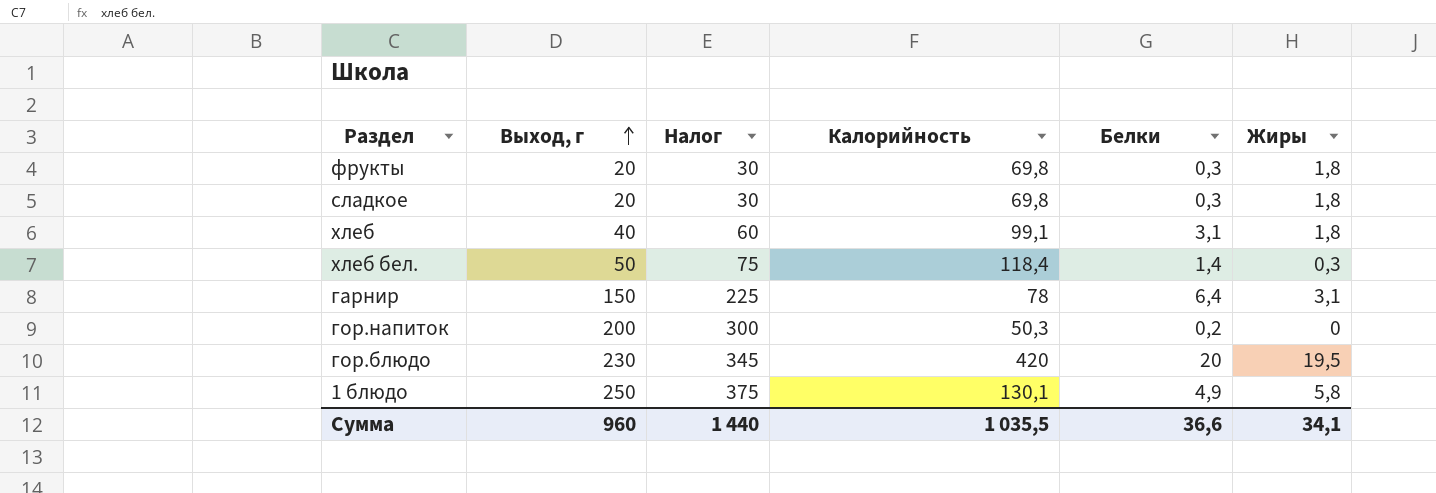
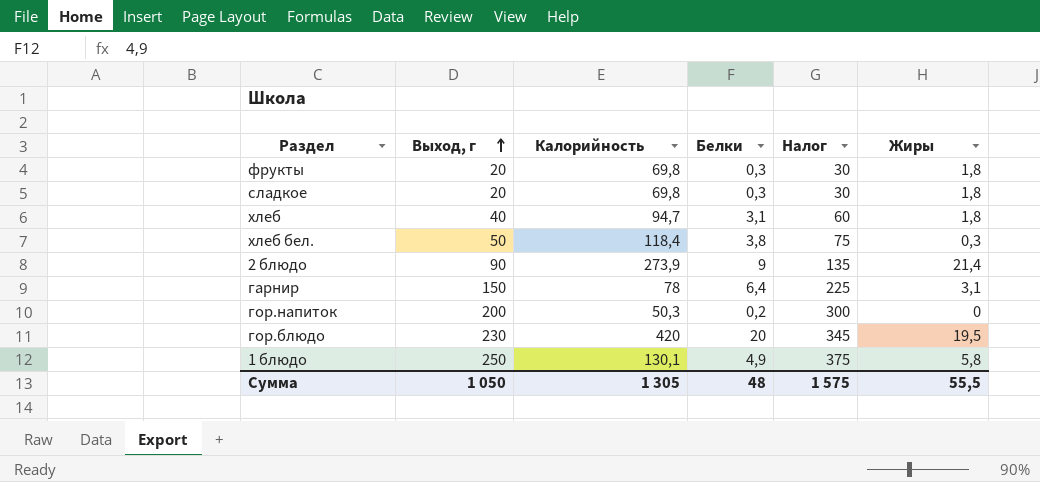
column Налог | position: 3 -> 5
хлеб | Калорийность: 99,1 -> 94,7
хлеб бел. | Белки: 1,4 -> 3,8
row 2 блюдо: none -> 90 | 273,9 | 9 | 135 | 21,4
Сумма | Выход, г: 960 -> 1 050
Сумма | Калорийность: 1 035,5 -> 1 305
Сумма | Белки: 36,6 -> 48
Сумма | Налог: 1 440 -> 1 575
Сумма | Жиры: 34,1 -> 55,5

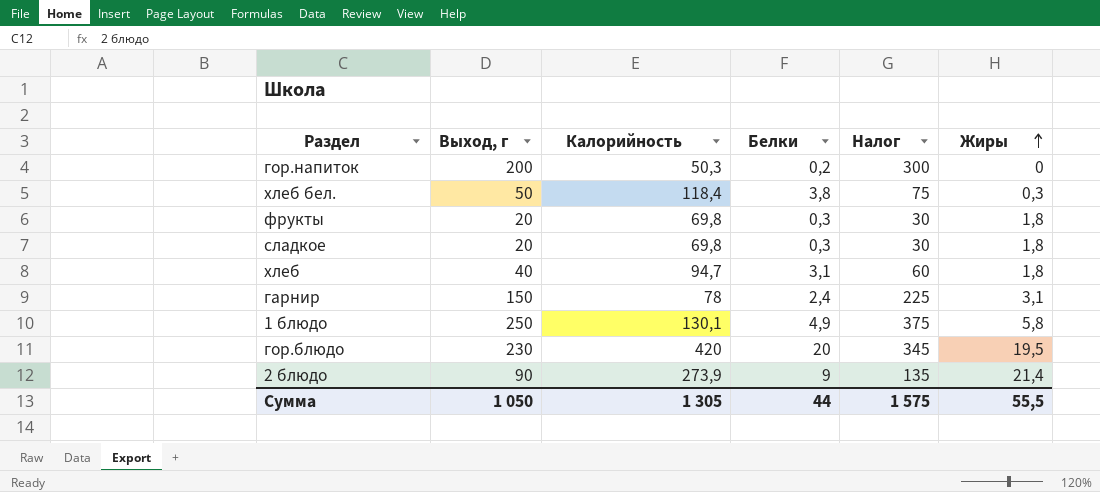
row order: Выход, г ascending -> Жиры ascending
гарнир | Белки: 6,4 -> 2,4
Сумма | Белки: 48 -> 44

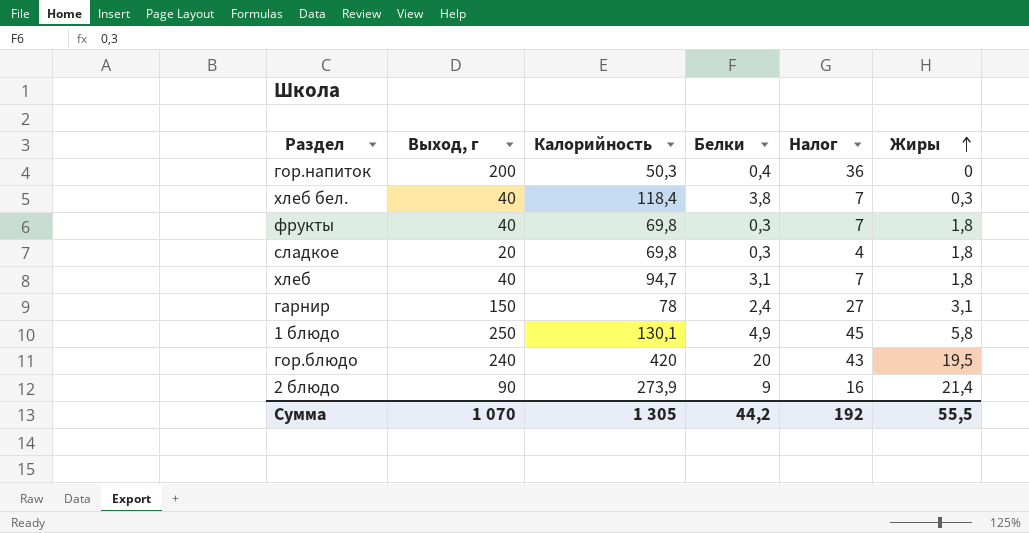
column Налог | formula: [Выход, г] * 1,5 -> [Выход, г] * 0,18
гор.напиток | Белки: 0,2 -> 0,4
хлеб бел. | Выход, г: 50 -> 40
фрукты | Выход, г: 20 -> 40
гор.блюдо | Выход, г: 230 -> 240
Сумма | Выход, г: 1 050 -> 1 070
Сумма | Белки: 44 -> 44,2
Сумма | Налог: 1 575 -> 192

